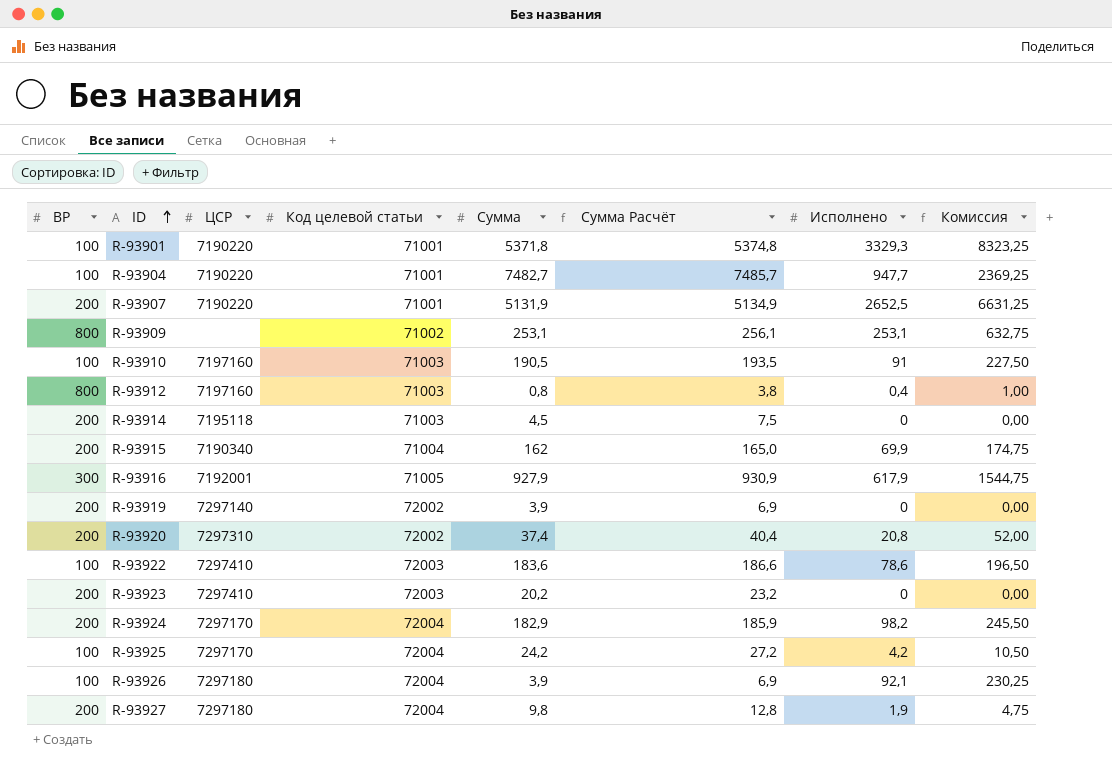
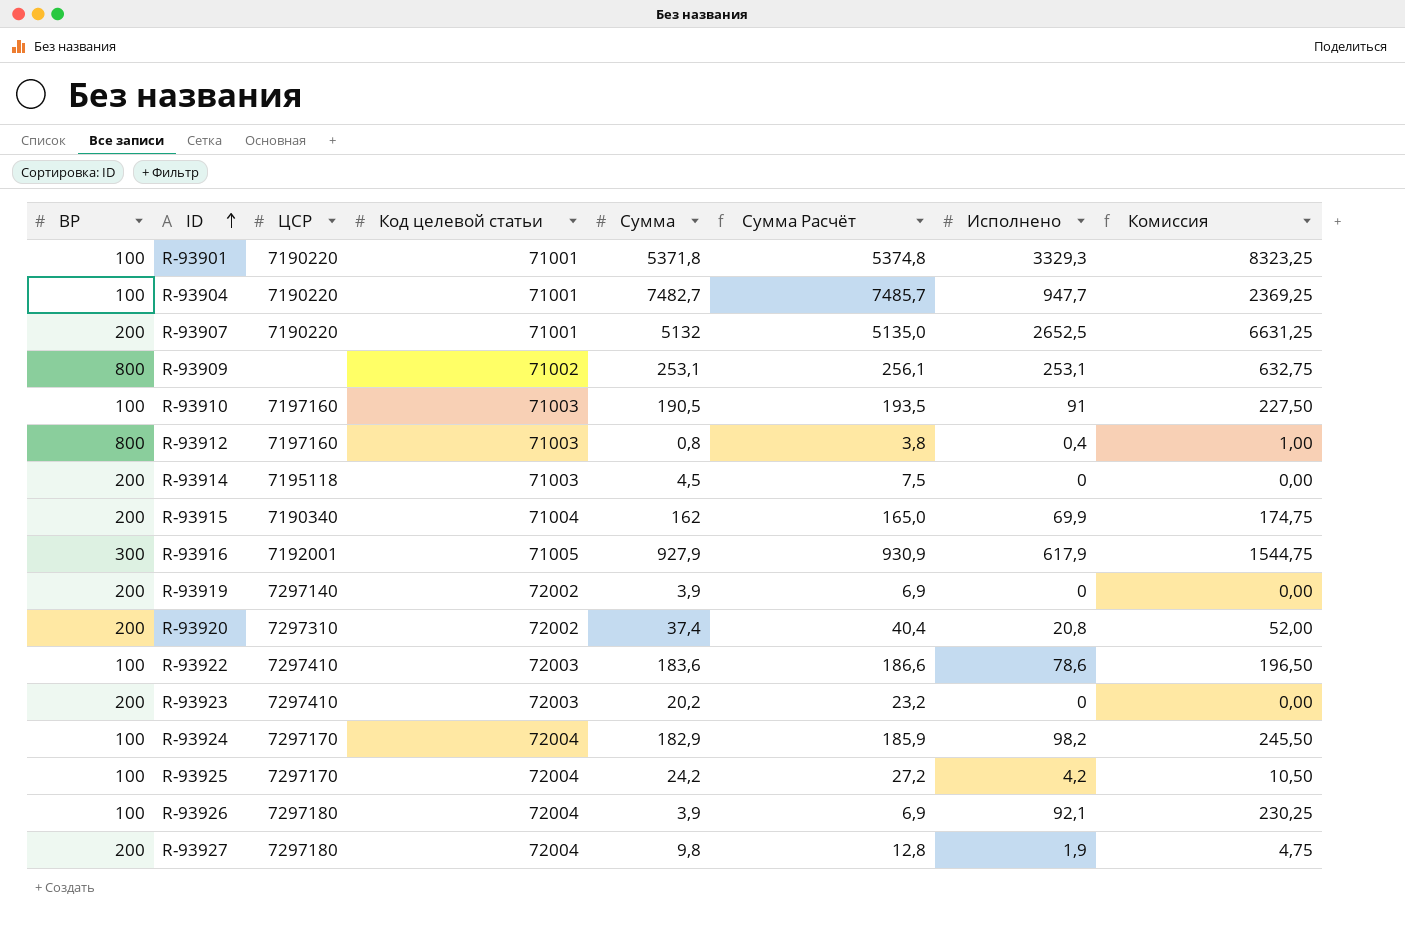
R-93907 | Сумма: 5131,9 -> 5132
R-93907 | Сумма Расчёт: 5134,9 -> 5135,0
R-93924 | ВР: 200 -> 100

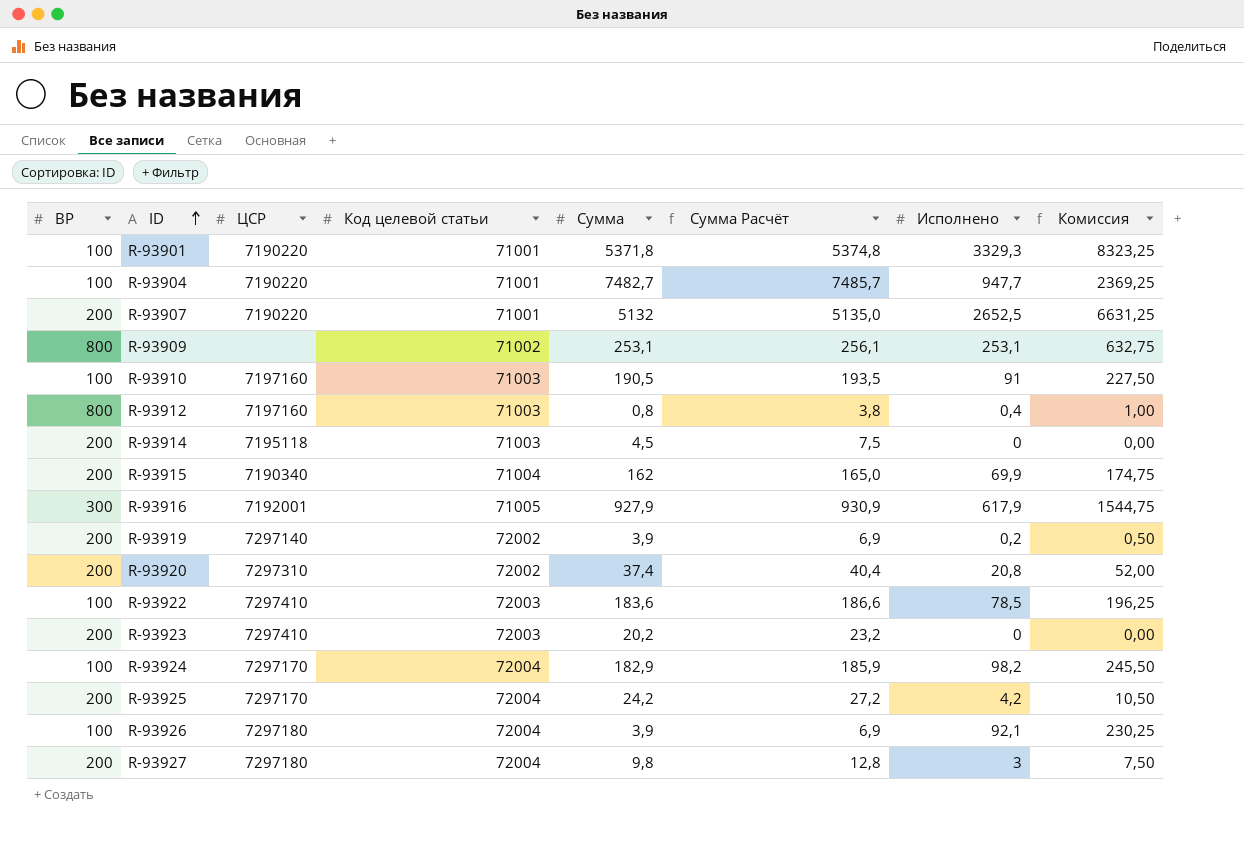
R-93919 | Исполнено: 0 -> 0,2
R-93919 | Комиссия: 0,00 -> 0,50
R-93922 | Исполнено: 78,6 -> 78,5
R-93922 | Комиссия: 196,50 -> 196,25
R-93925 | ВР: 100 -> 200
R-93927 | Исполнено: 1,9 -> 3
R-93927 | Комиссия: 4,75 -> 7,50

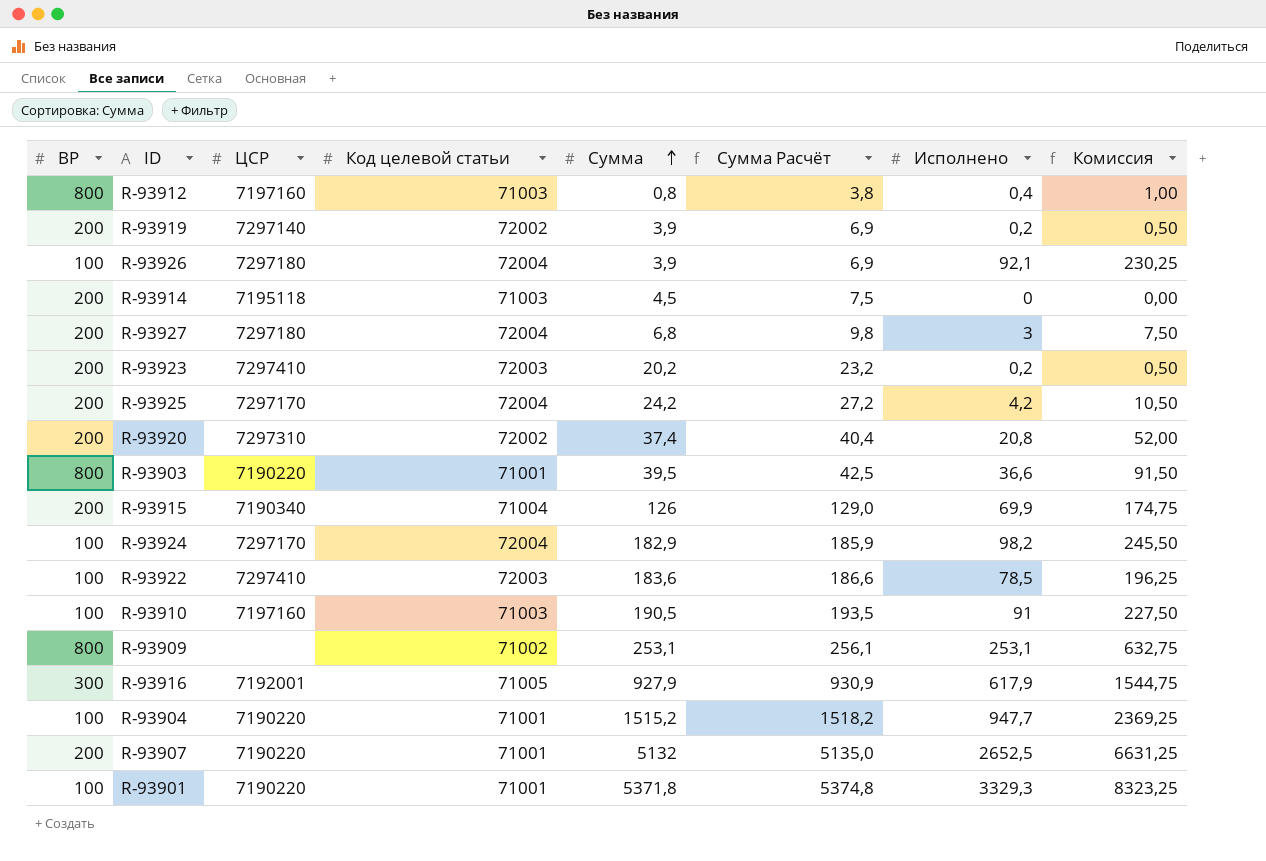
row order: ID ascending -> Сумма ascending
R-93927 | Сумма: 9,8 -> 6,8
R-93927 | Сумма Расчёт: 12,8 -> 9,8
R-93923 | Исполнено: 0 -> 0,2
R-93923 | Комиссия: 0,00 -> 0,50
row R-93903: none -> 800 | 7190220 | 71001 | 39,5 | 42,5 | 36,6 | 91,50
R-93915 | Сумма: 162 -> 126
R-93915 | Сумма Расчёт: 165,0 -> 129,0
R-93904 | Сумма: 7482,7 -> 1515,2
R-93904 | Сумма Расчёт: 7485,7 -> 1518,2

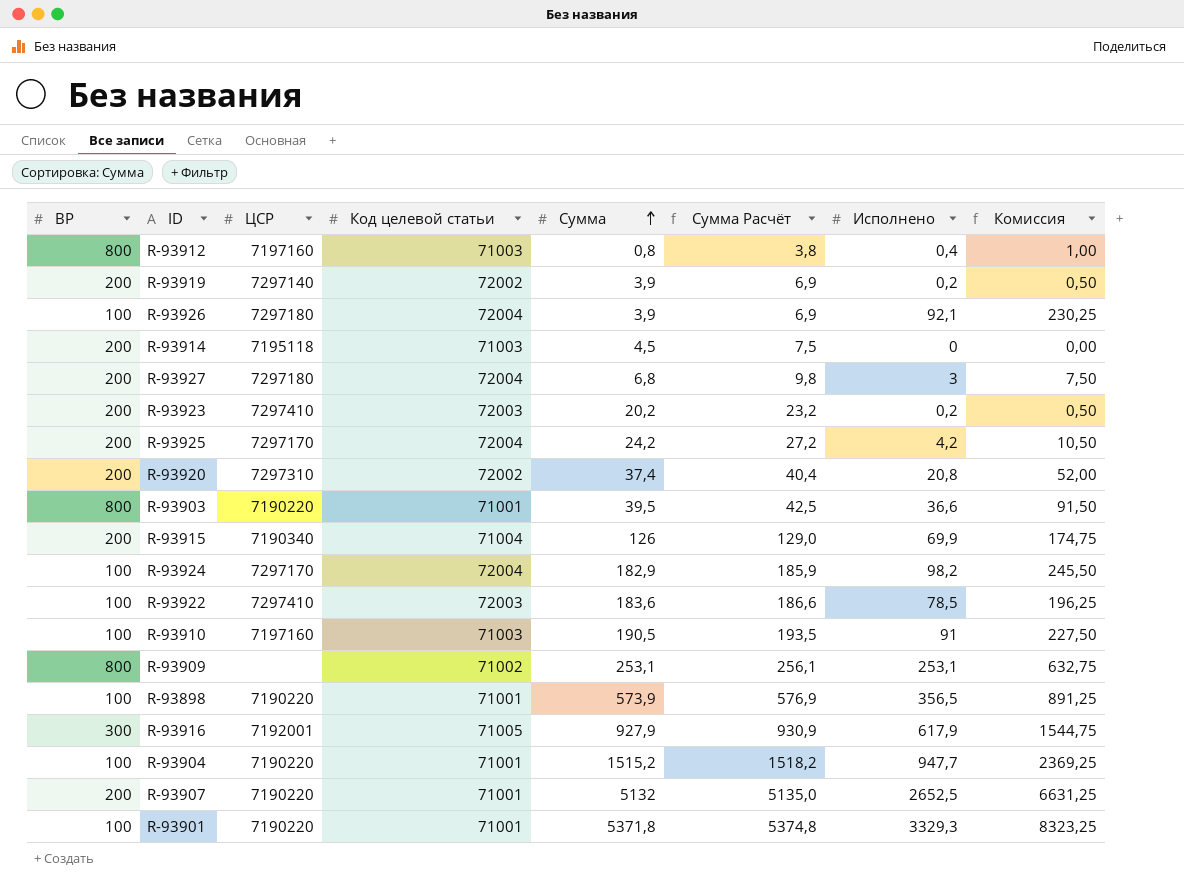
row R-93898: none -> 100 | 7190220 | 71001 | 573,9 | 576,9 | 356,5 | 891,25

